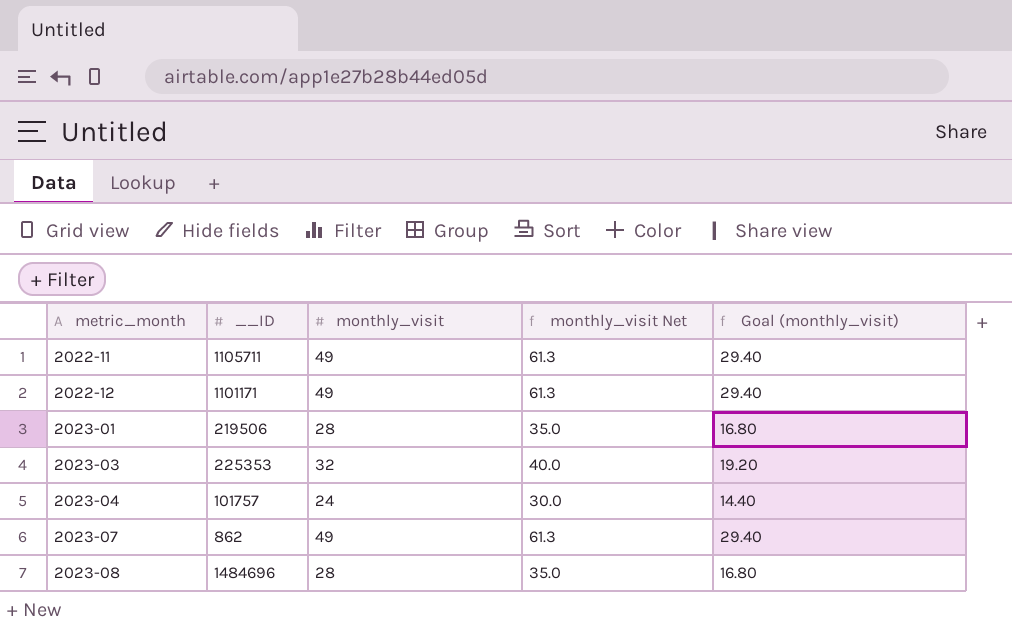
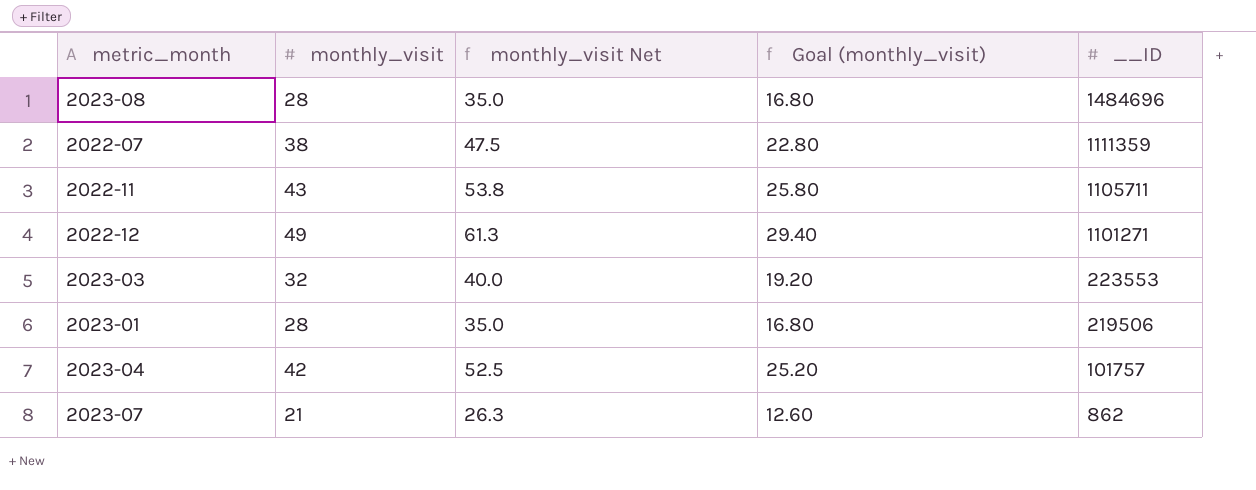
row order: metric_month ascending -> __ID descending
column __ID | position: 2 -> 5
row 2022-07: none -> 38 | 47.5 | 22.80 | 1111359
2022-11 | monthly_visit: 49 -> 43
2022-11 | monthly_visit Net: 61.3 -> 53.8
2022-11 | Goal (monthly_visit): 29.40 -> 25.80
2022-12 | __ID: 1101171 -> 1101271
2023-03 | __ID: 225353 -> 223553
2023-04 | monthly_visit: 24 -> 42
2023-04 | monthly_visit Net: 30.0 -> 52.5
2023-04 | Goal (monthly_visit): 14.40 -> 25.20
2023-07 | monthly_visit: 49 -> 21
2023-07 | monthly_visit Net: 61.3 -> 26.3
2023-07 | Goal (monthly_visit): 29.40 -> 12.60

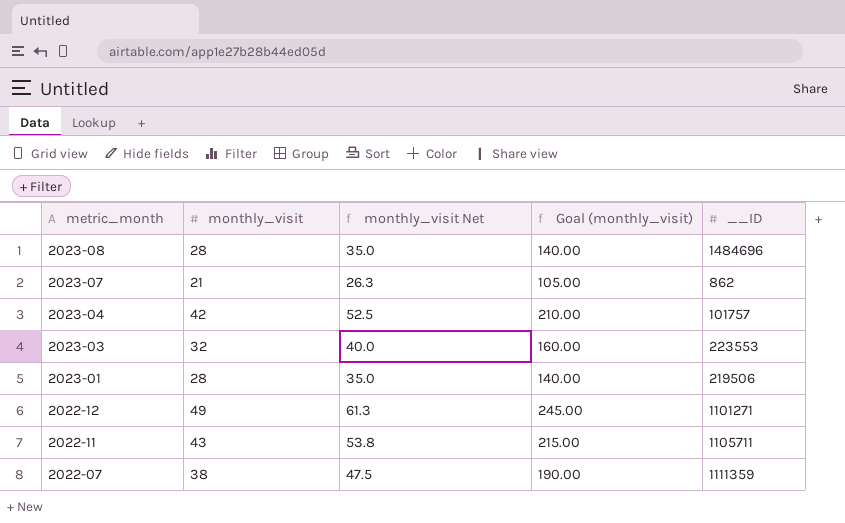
row order: __ID descending -> metric_month descending
column Goal (monthly_visit) | formula: [monthly_visit] * 0.6 -> [monthly_visit] * 5

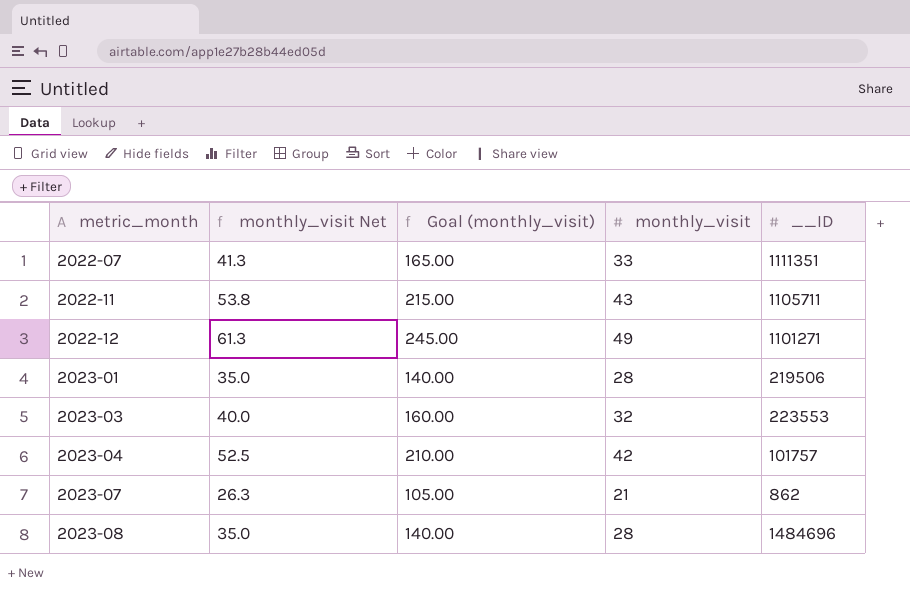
row order: metric_month descending -> metric_month ascending
column monthly_visit | position: 2 -> 4
2022-07 | monthly_visit Net: 47.5 -> 41.3
2022-07 | Goal (monthly_visit): 190.00 -> 165.00
2022-07 | monthly_visit: 38 -> 33
2022-07 | __ID: 1111359 -> 1111351

